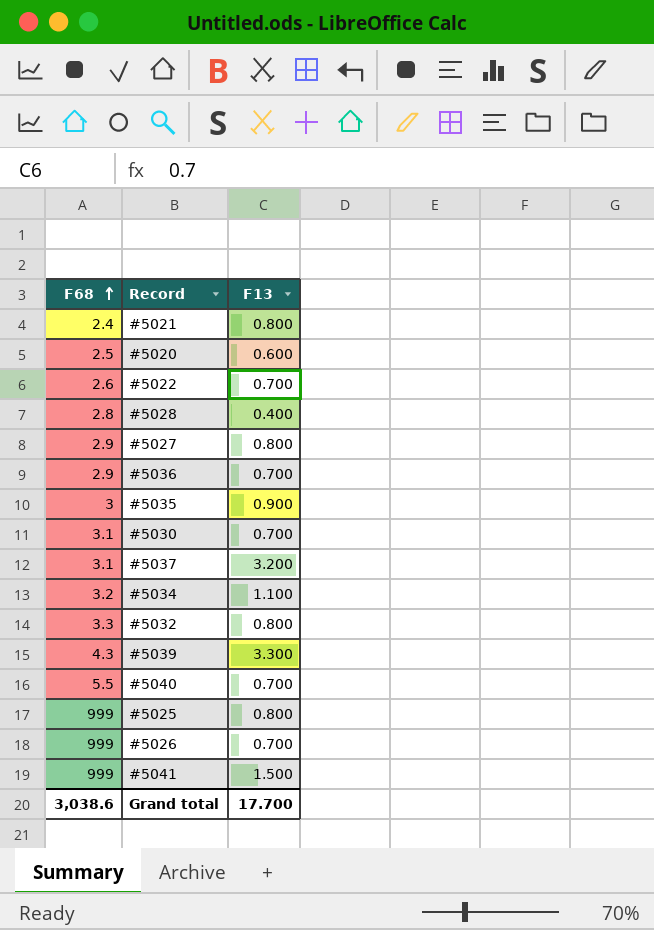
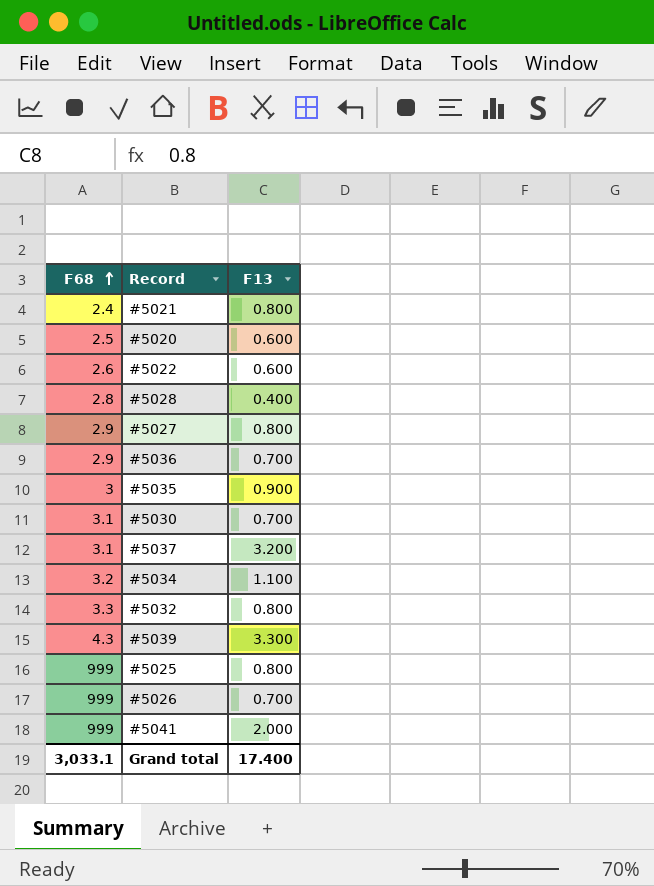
row #5040: 5.5 | 0.700 -> none
#5022 | F13: 0.700 -> 0.600
#5041 | F13: 1.500 -> 2.000
Grand total | F68: 3,038.6 -> 3,033.1
Grand total | F13: 17.700 -> 17.400

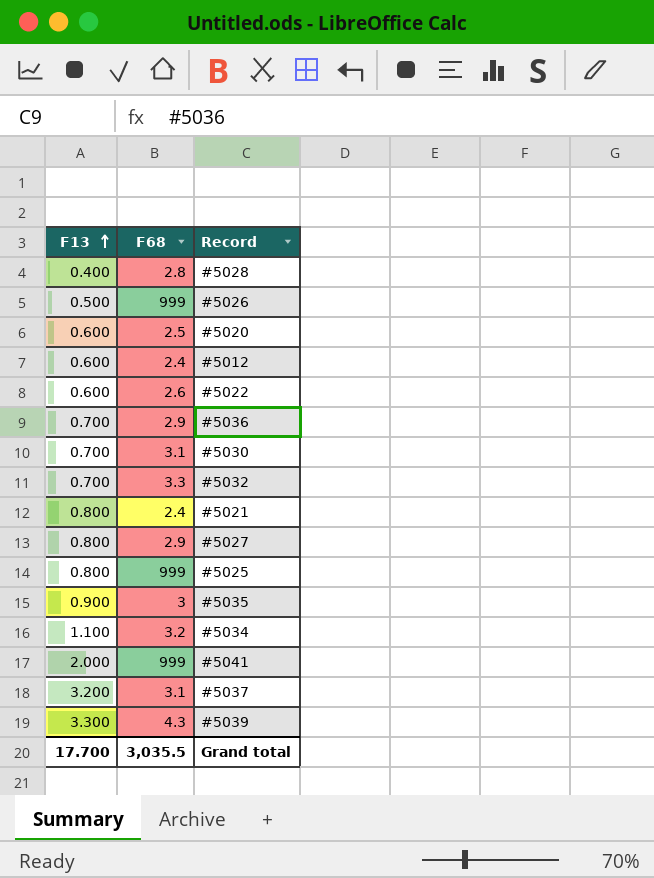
row order: F68 ascending -> F13 ascending
column F13 | position: 3 -> 1
#5026 | F13: 0.700 -> 0.500
row #5012: none -> 0.600 | 2.4
#5032 | F13: 0.800 -> 0.700
Grand total | F13: 17.400 -> 17.700
Grand total | F68: 3,033.1 -> 3,035.5

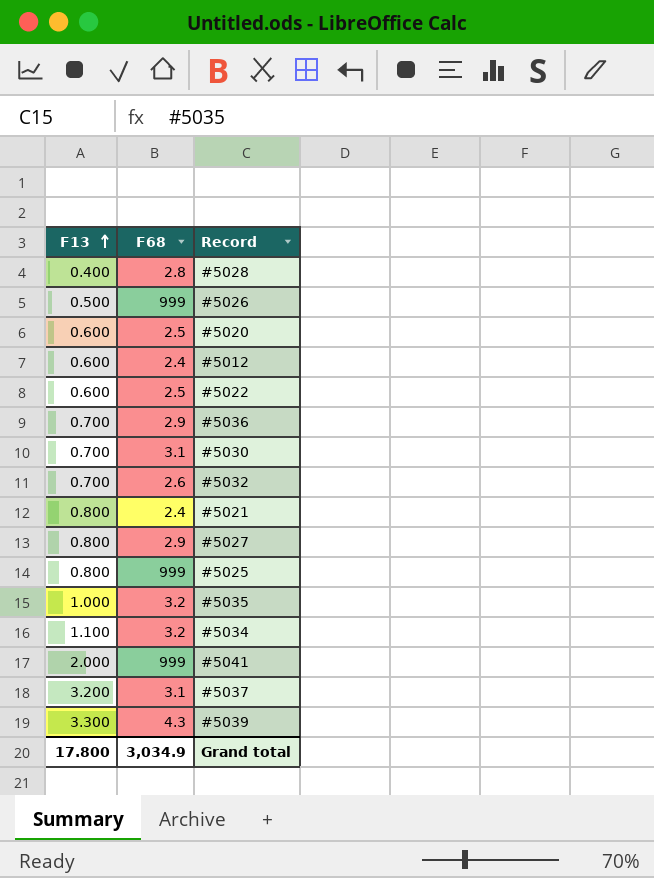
#5022 | F68: 2.6 -> 2.5
#5032 | F68: 3.3 -> 2.6
#5035 | F13: 0.900 -> 1.000
#5035 | F68: 3 -> 3.2
Grand total | F13: 17.700 -> 17.800
Grand total | F68: 3,035.5 -> 3,034.9

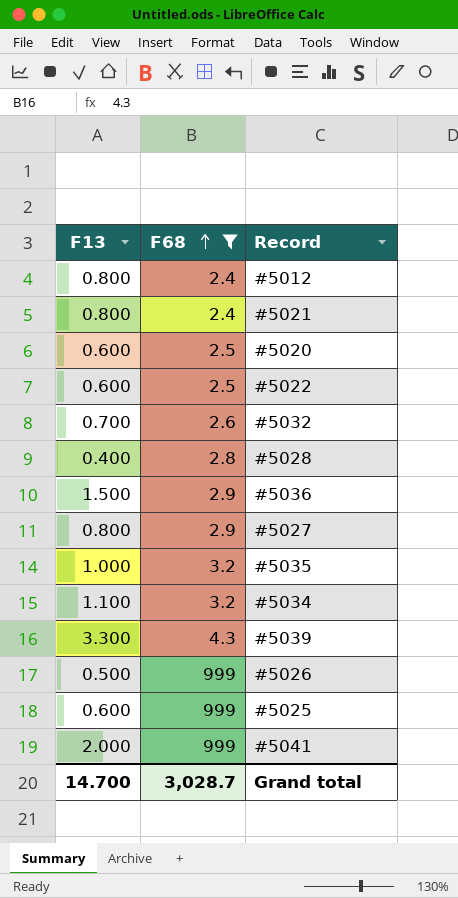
filter: none -> F68 != 3.1
row order: F13 ascending -> F68 ascending
#5012 | F13: 0.600 -> 0.800
#5036 | F13: 0.700 -> 1.500
#5025 | F13: 0.800 -> 0.600
Grand total | F13: 17.800 -> 14.700
Grand total | F68: 3,034.9 -> 3,028.7

